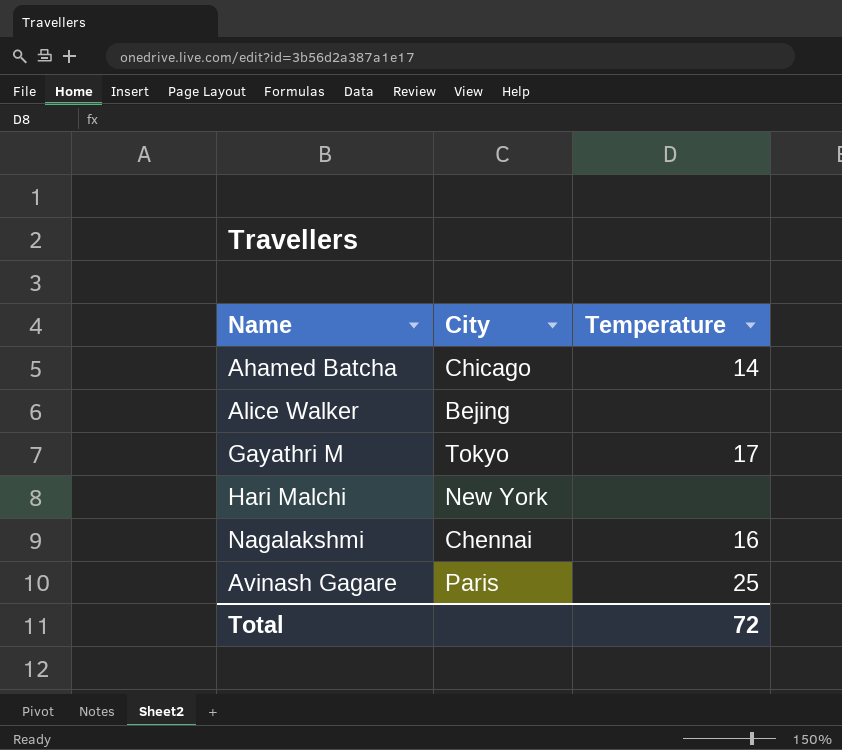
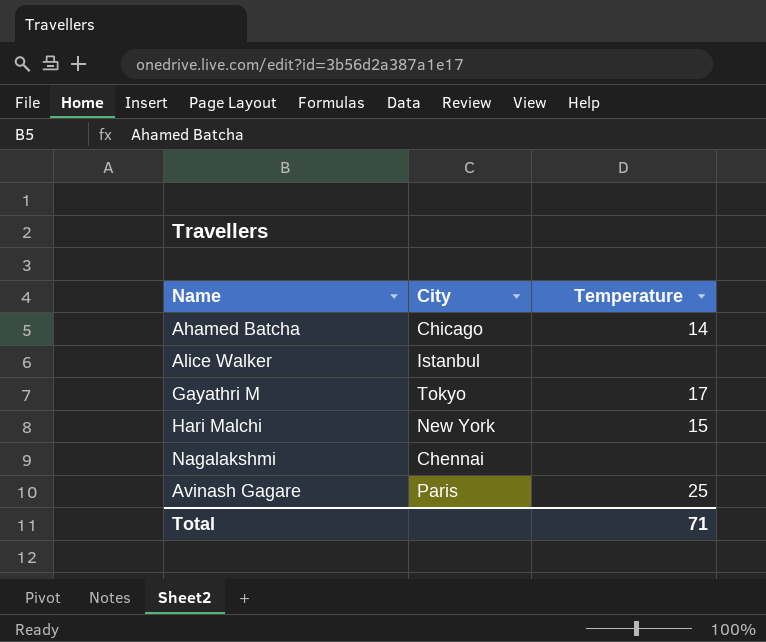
Alice Walker | City: Bejing -> Istanbul
Hari Malchi | Temperature: none -> 15
Nagalakshmi | Temperature: 16 -> none
Total | Temperature: 72 -> 71

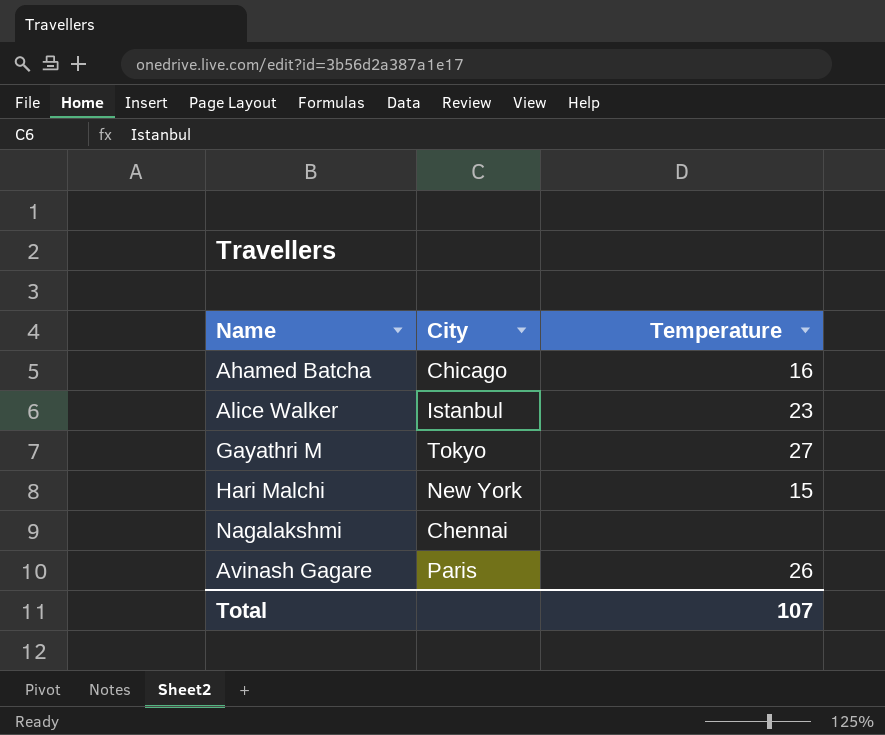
Ahamed Batcha | Temperature: 14 -> 16
Alice Walker | Temperature: none -> 23
Gayathri M | Temperature: 17 -> 27
Avinash Gagare | Temperature: 25 -> 26
Total | Temperature: 71 -> 107

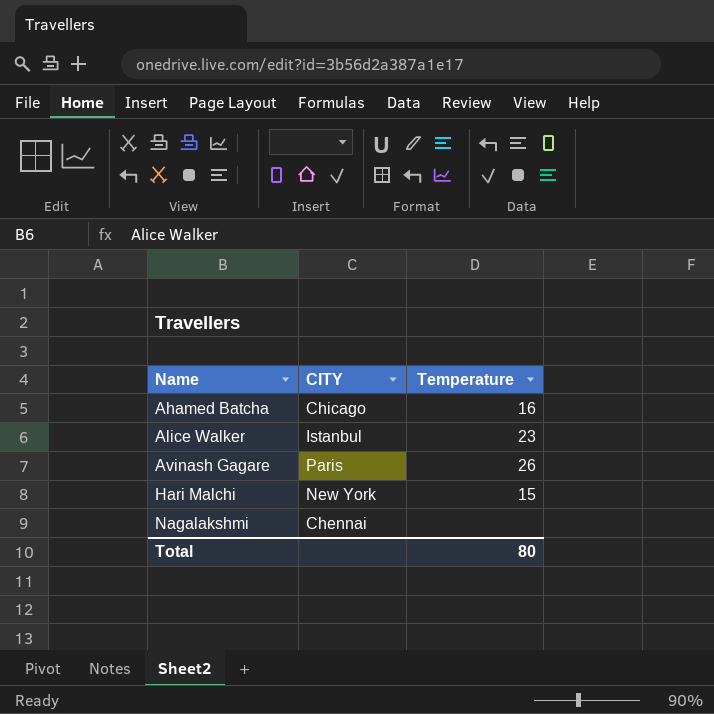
row order: none -> Name ascending
column name: City -> CITY
row Gayathri M: Tokyo | 27 -> none
Total | Temperature: 107 -> 80

